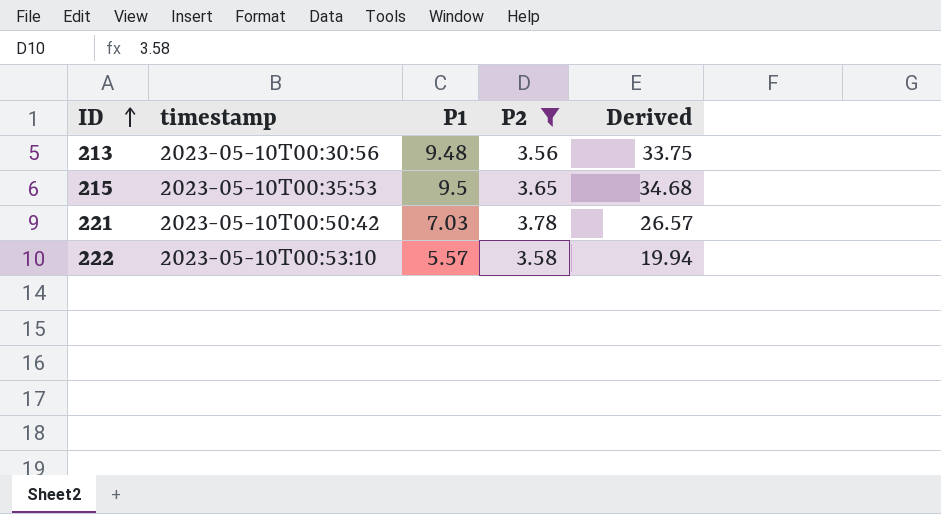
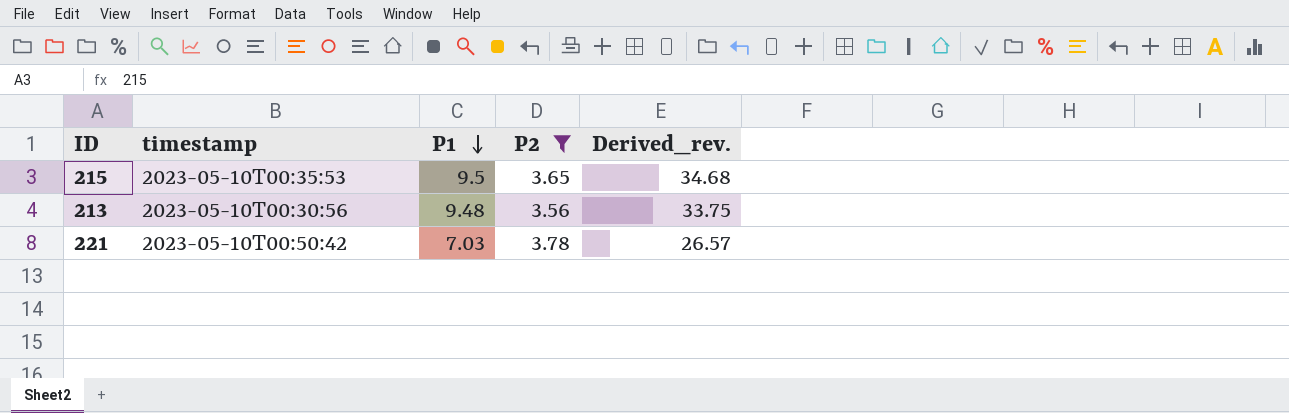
row order: ID ascending -> P1 descending
column name: Derived -> Derived_rev.
row 222: 2023-05-10T00:53:10 | 5.57 | 3.58 | 19.94 -> none

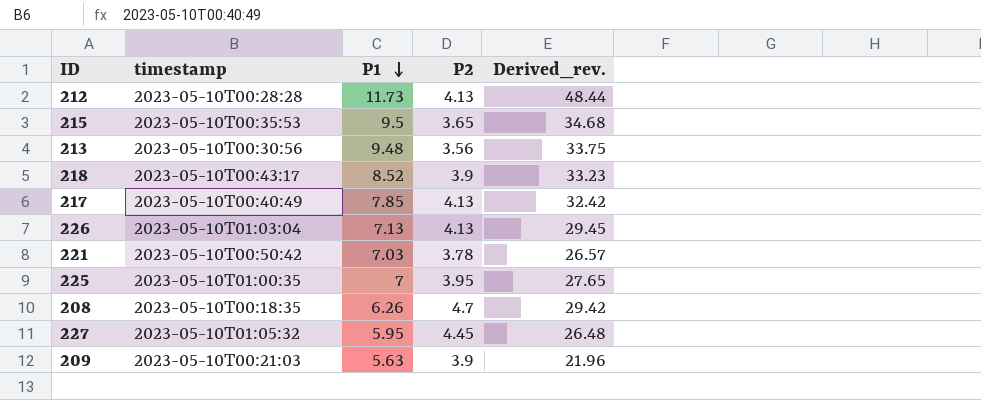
filter: P2 <= 3.78 -> none

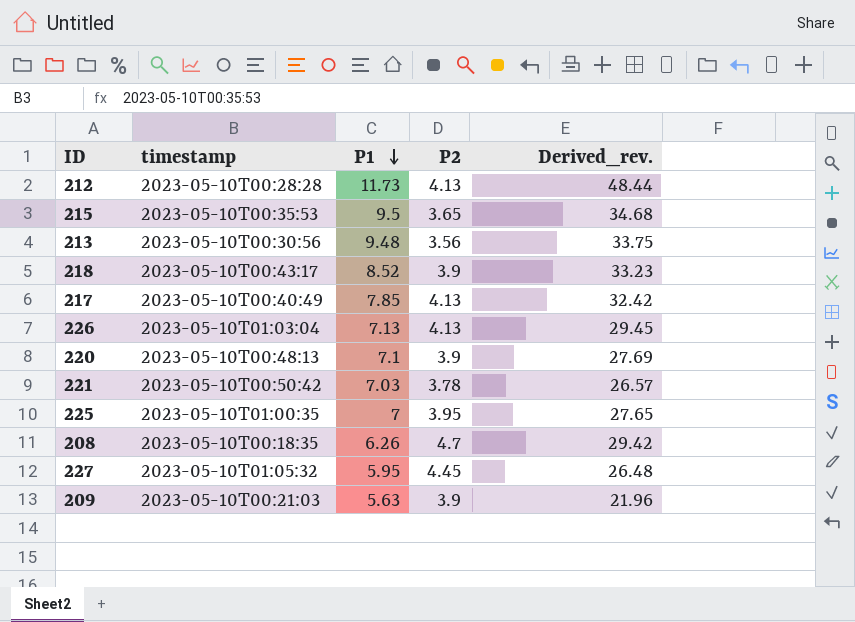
row 220: none -> 2023-05-10T00:48:13 | 7.1 | 3.9 | 27.69

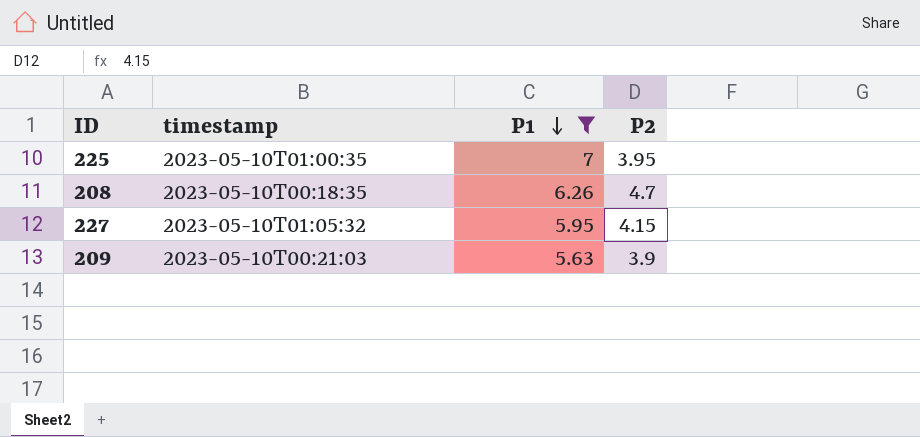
filter: none -> P1 <= 7
column Derived_rev. | formula: [P1] * [P2] -> none
227 | P2: 4.45 -> 4.15

